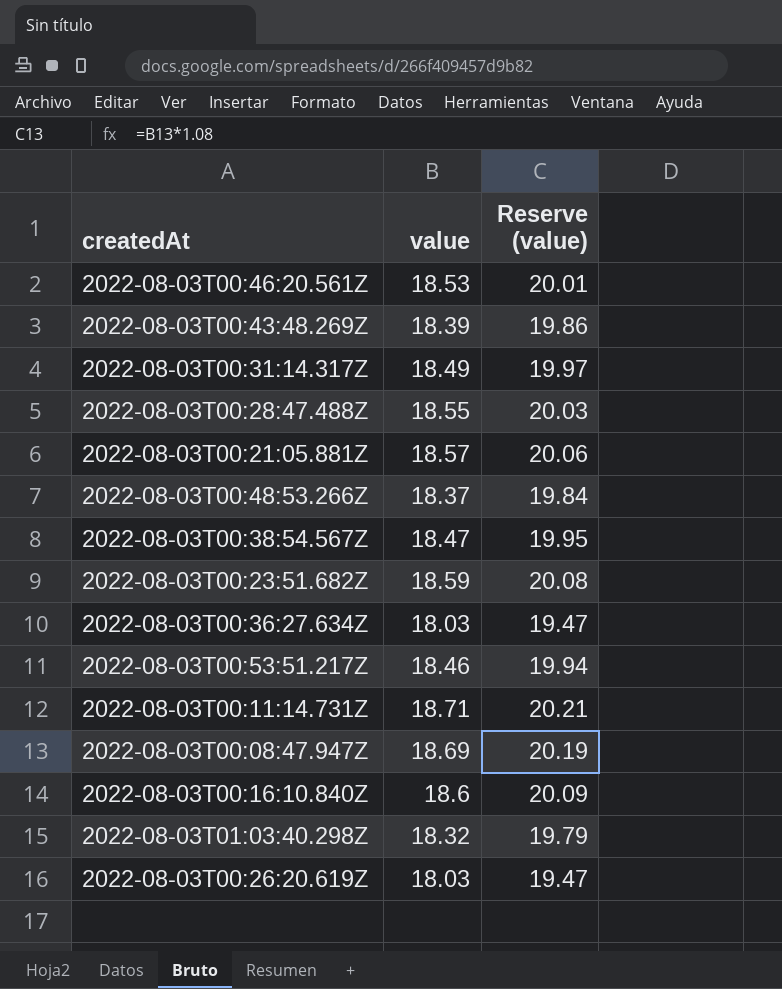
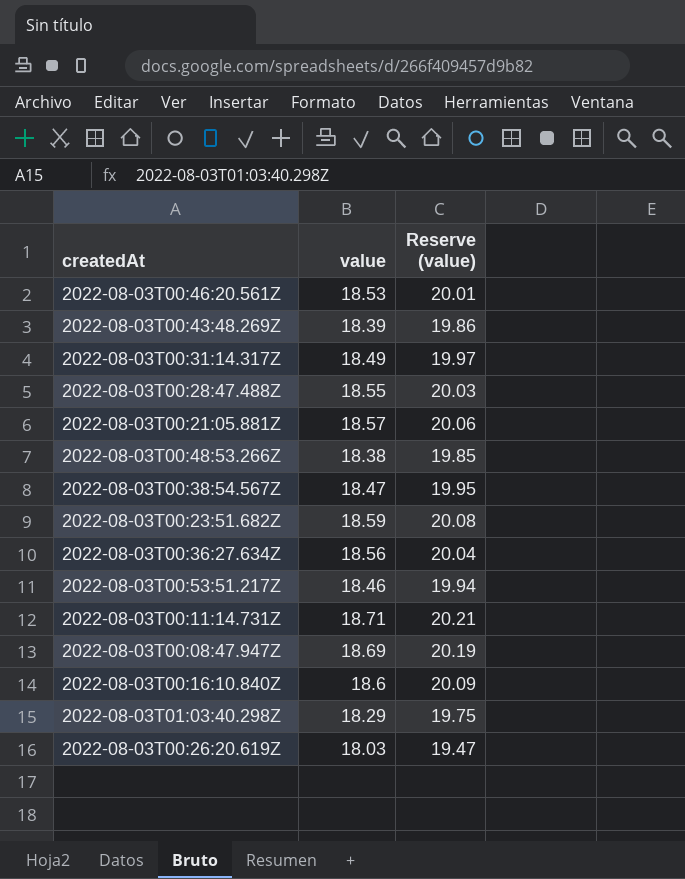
2022-08-03T00:48:53.266Z | value: 18.37 -> 18.38
2022-08-03T00:48:53.266Z | Reserve (value): 19.84 -> 19.85
2022-08-03T00:36:27.634Z | value: 18.03 -> 18.56
2022-08-03T00:36:27.634Z | Reserve (value): 19.47 -> 20.04
2022-08-03T01:03:40.298Z | value: 18.32 -> 18.29
2022-08-03T01:03:40.298Z | Reserve (value): 19.79 -> 19.75

